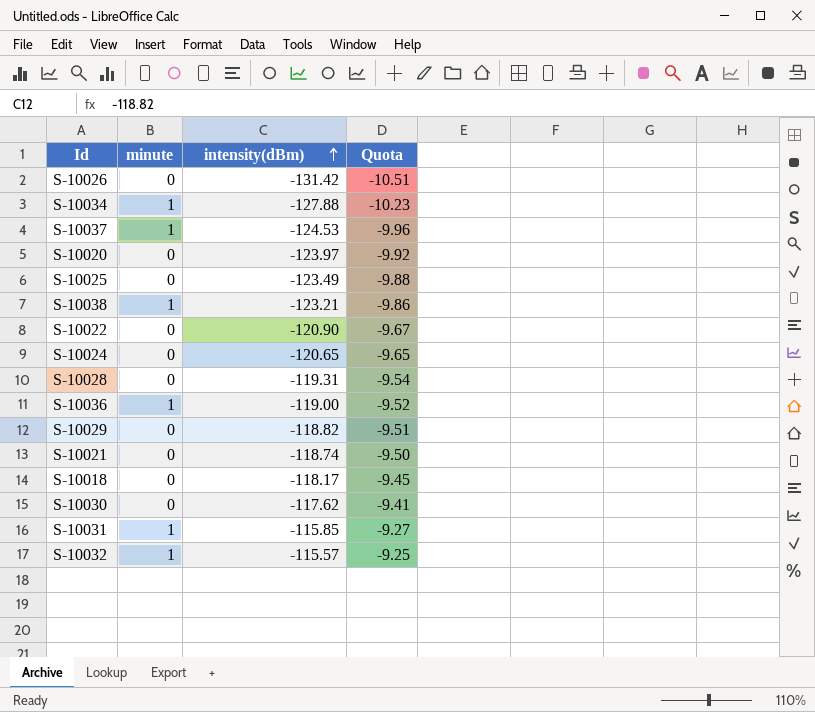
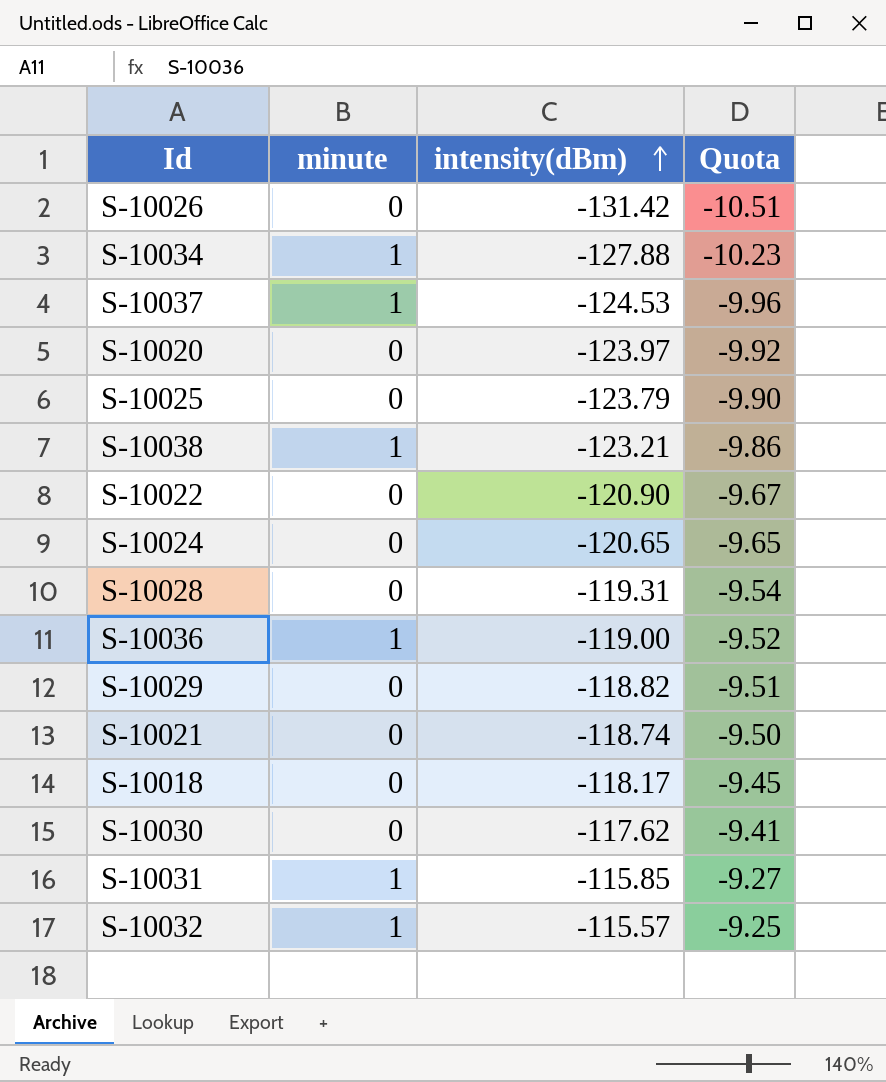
S-10025 | intensity(dBm): -123.49 -> -123.79
S-10025 | Quota: -9.88 -> -9.90

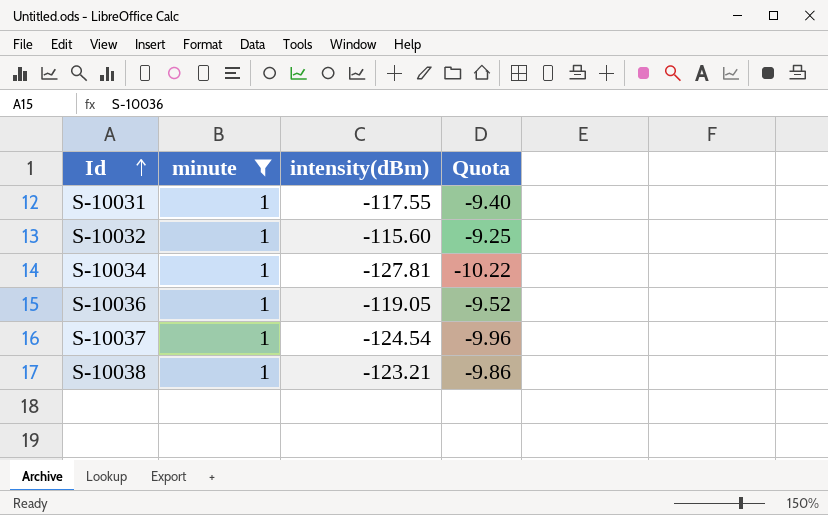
filter: none -> minute = 1
row order: intensity(dBm) ascending -> Id ascending
S-10031 | intensity(dBm): -115.85 -> -117.55
S-10031 | Quota: -9.27 -> -9.40
S-10032 | intensity(dBm): -115.57 -> -115.60
S-10034 | intensity(dBm): -127.88 -> -127.81
S-10034 | Quota: -10.23 -> -10.22
S-10036 | intensity(dBm): -119.00 -> -119.05
S-10037 | intensity(dBm): -124.53 -> -124.54

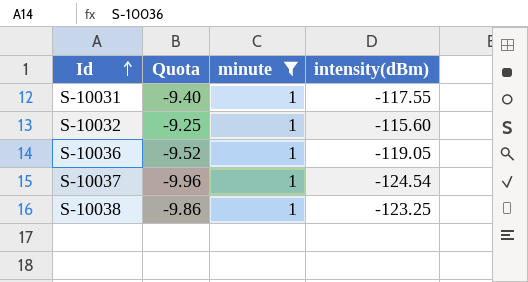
column Quota | position: 4 -> 2
row S-10034: 1 | -127.81 | -10.22 -> none
S-10038 | intensity(dBm): -123.21 -> -123.25

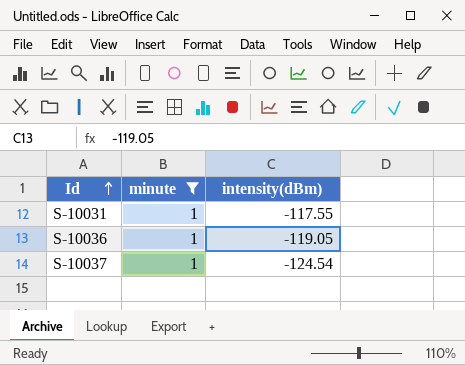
column Quota | formula: [intensity(dBm)] * 0.08 -> none
row S-10032: -9.25 | 1 | -115.60 -> none
row S-10038: -9.86 | 1 | -123.25 -> none

